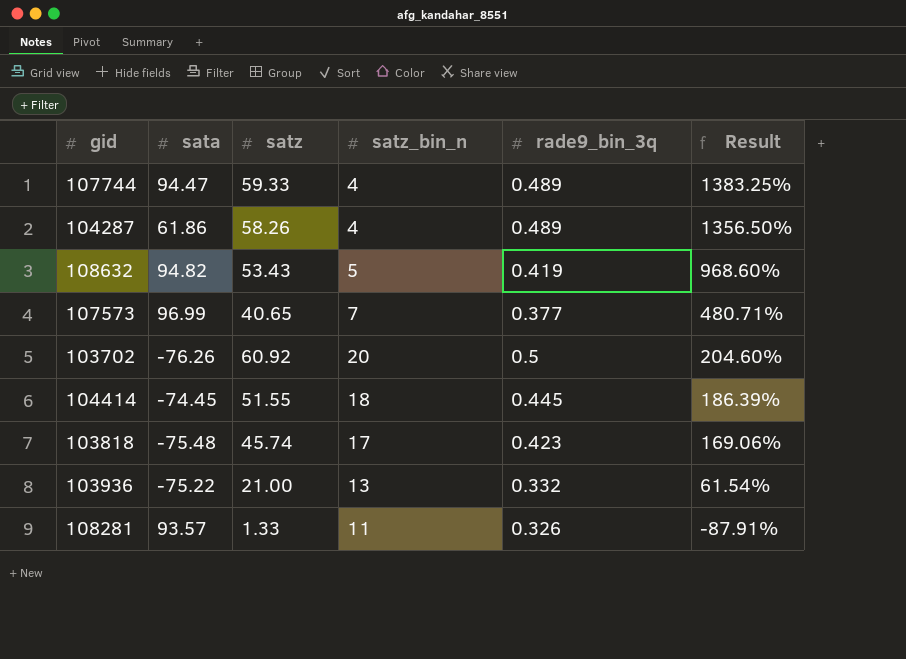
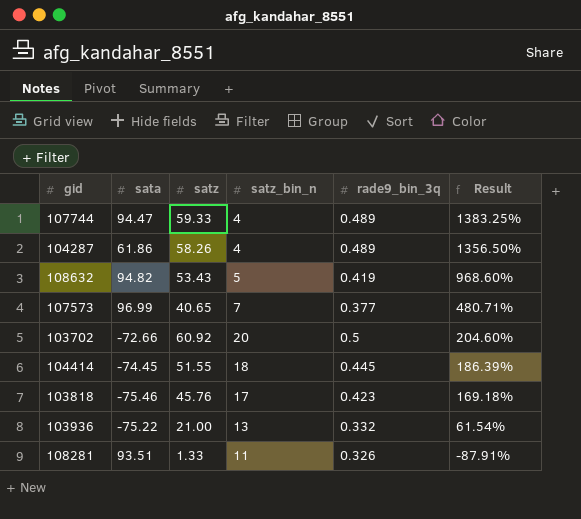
103702 | sata: -76.26 -> -72.66
103818 | sata: -75.48 -> -75.46
103818 | satz: 45.74 -> 45.76
103818 | Result: 169.06% -> 169.18%
108281 | sata: 93.57 -> 93.51

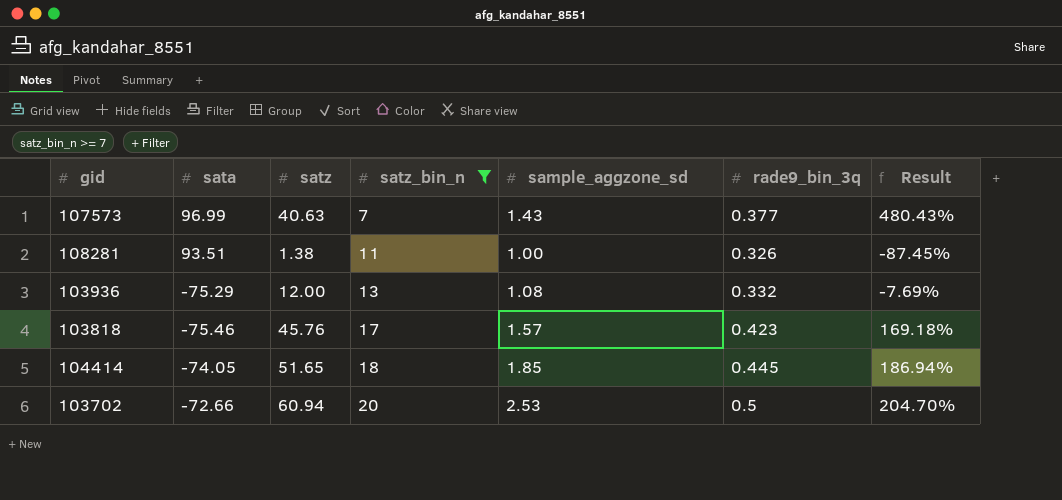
filter: none -> satz_bin_n >= 7
row order: Result descending -> satz_bin_n ascending
column sample_aggzone_sd | position: none -> 5
107573 | satz: 40.65 -> 40.63
107573 | Result: 480.71% -> 480.43%
108281 | satz: 1.33 -> 1.38
108281 | Result: -87.91% -> -87.45%
103936 | sata: -75.22 -> -75.29
103936 | satz: 21.00 -> 12.00
103936 | Result: 61.54% -> -7.69%
104414 | sata: -74.45 -> -74.05
104414 | satz: 51.55 -> 51.65
104414 | Result: 186.39% -> 186.94%
103702 | satz: 60.92 -> 60.94
103702 | Result: 204.60% -> 204.70%

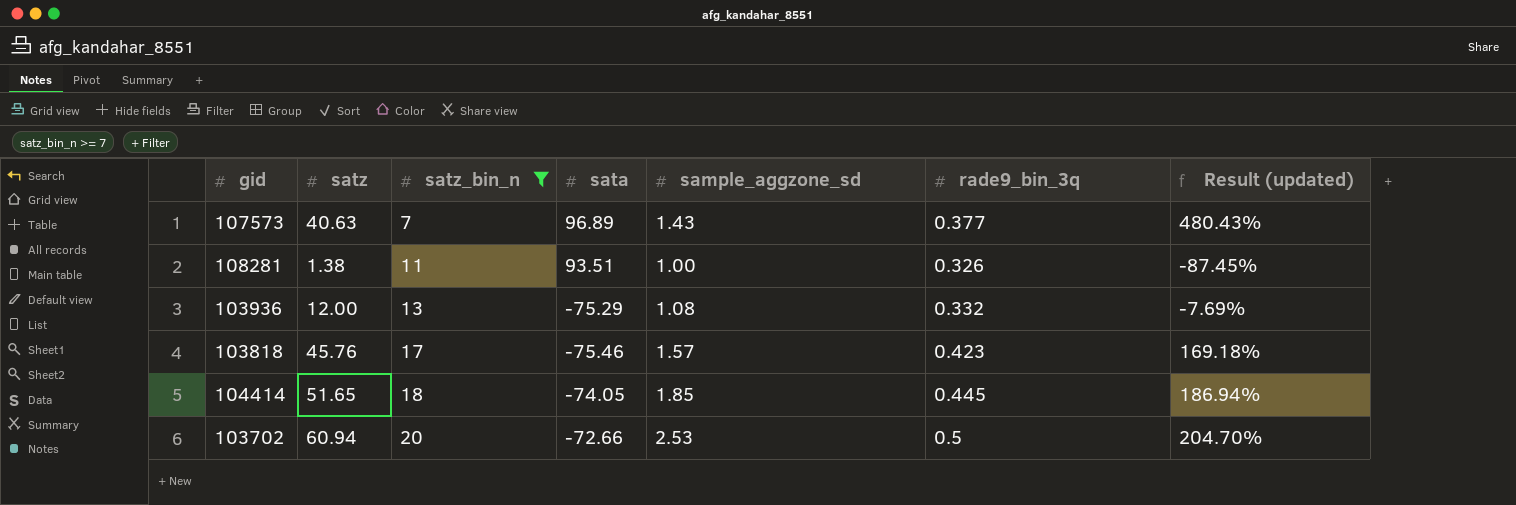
column sata | position: 2 -> 4
column name: Result -> Result (updated)
107573 | sata: 96.99 -> 96.89

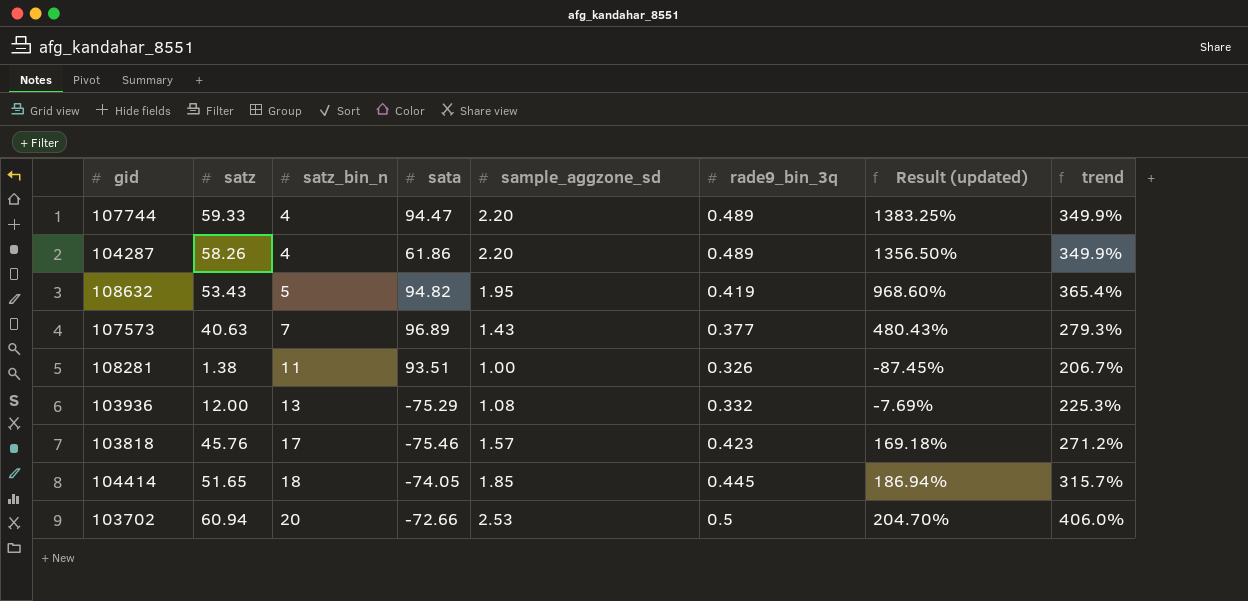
filter: satz_bin_n >= 7 -> none
column trend | formula: none -> ([sample_aggzone_sd] - [rade9_bin_3q]) / [rade9_bin_3q]

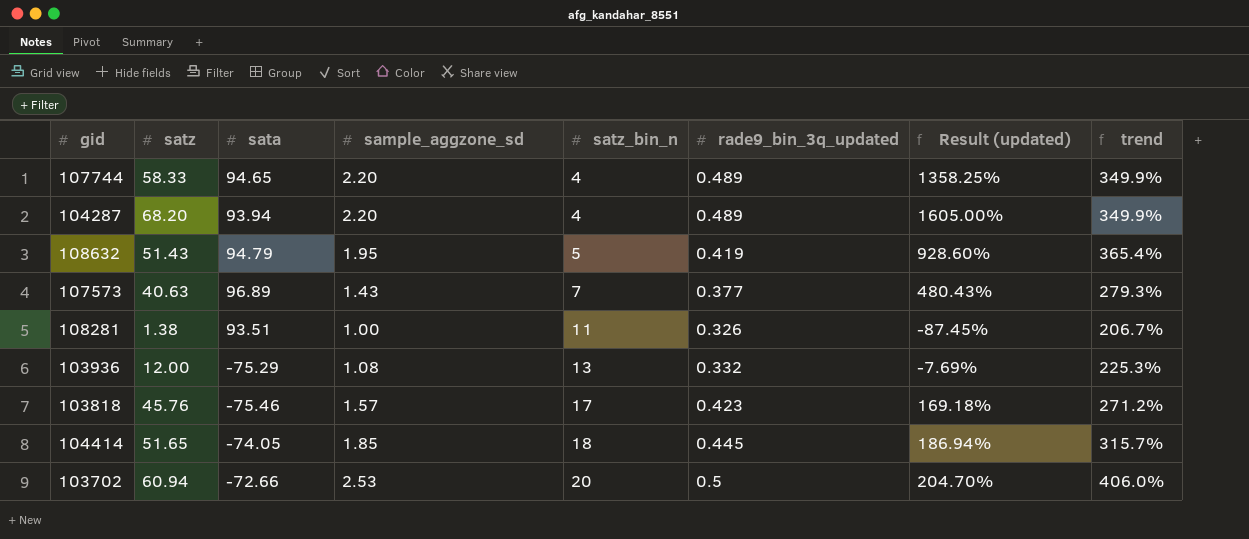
column satz_bin_n | position: 3 -> 5
column name: rade9_bin_3q -> rade9_bin_3q_updated
107744 | satz: 59.33 -> 58.33
107744 | sata: 94.47 -> 94.65
107744 | Result (updated): 1383.25% -> 1358.25%
104287 | satz: 58.26 -> 68.20
104287 | sata: 61.86 -> 93.94
104287 | Result (updated): 1356.50% -> 1605.00%
108632 | satz: 53.43 -> 51.43
108632 | sata: 94.82 -> 94.79
108632 | Result (updated): 968.60% -> 928.60%

